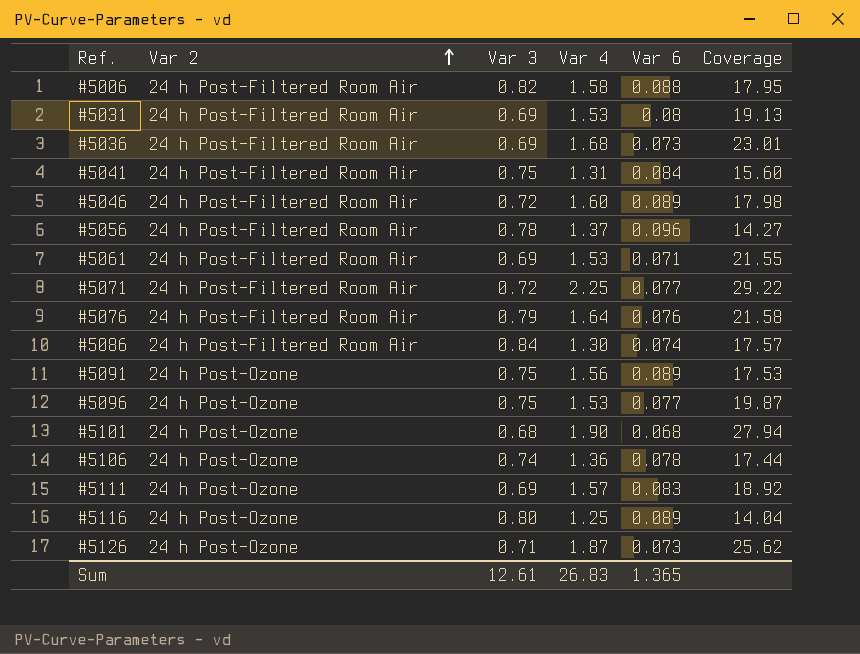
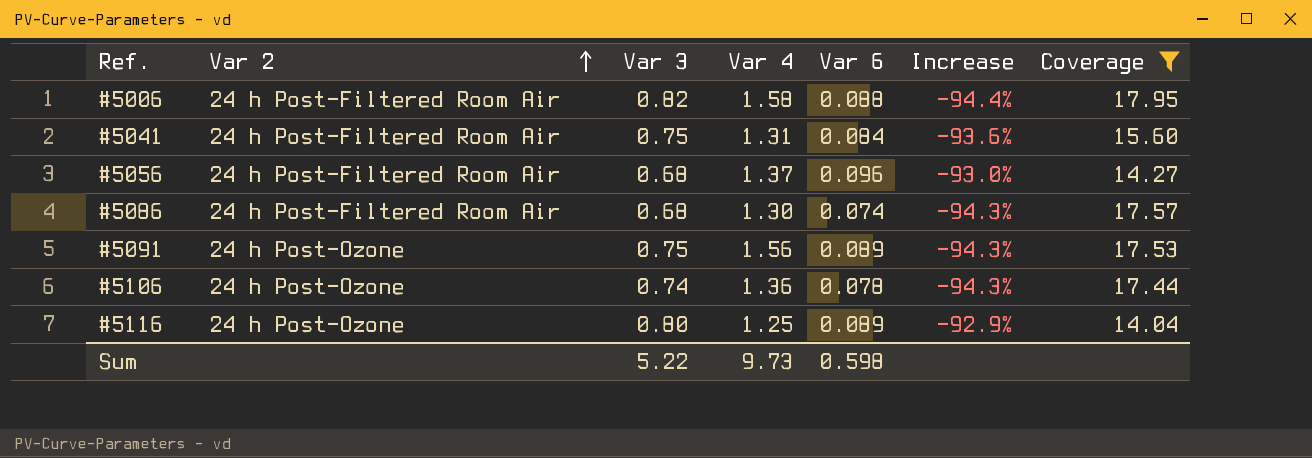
filter: none -> Coverage <= 17.95
column Increase | formula: none -> ([Var 6] - [Var 4]) / [Var 4]
#5056 | Var 3: 0.78 -> 0.68
#5086 | Var 3: 0.84 -> 0.68
Sum | Var 3: 12.61 -> 5.22
Sum | Var 4: 26.83 -> 9.73
Sum | Var 6: 1.365 -> 0.598

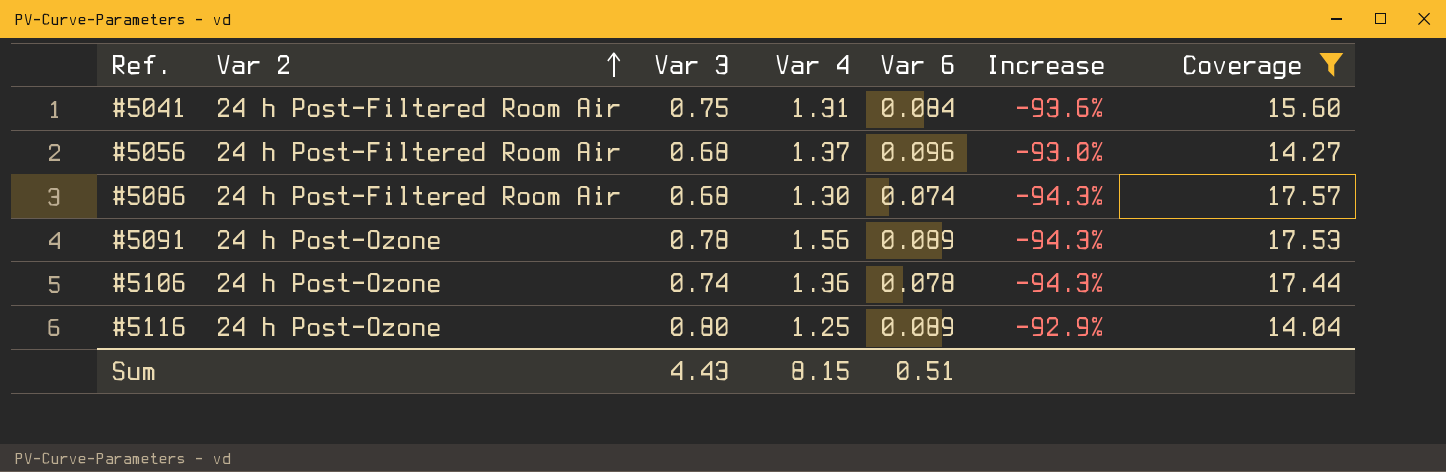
row #5006: 24 h Post-Filtered Room Air | 0.82 | 1.58 | 0.088 | -94.4% | 17.95 -> none
#5091 | Var 3: 0.75 -> 0.78
Sum | Var 3: 5.22 -> 4.43
Sum | Var 4: 9.73 -> 8.15
Sum | Var 6: 0.598 -> 0.51

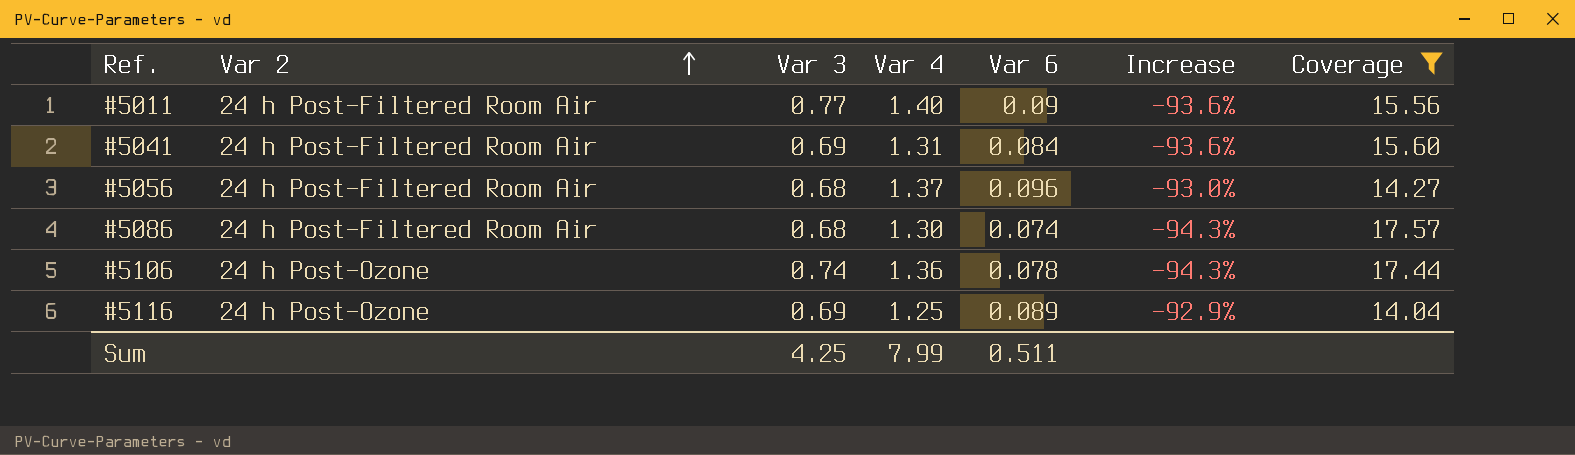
row #5091: 24 h Post-Ozone | 0.78 | 1.56 | 0.089 | -94.3% | 17.53 -> none
row #5011: none -> 24 h Post-Filtered Room Air | 0.77 | 1.40 | 0.09 | -93.6% | 15.56
#5041 | Var 3: 0.75 -> 0.69
#5116 | Var 3: 0.80 -> 0.69
Sum | Var 3: 4.43 -> 4.25
Sum | Var 4: 8.15 -> 7.99
Sum | Var 6: 0.51 -> 0.511

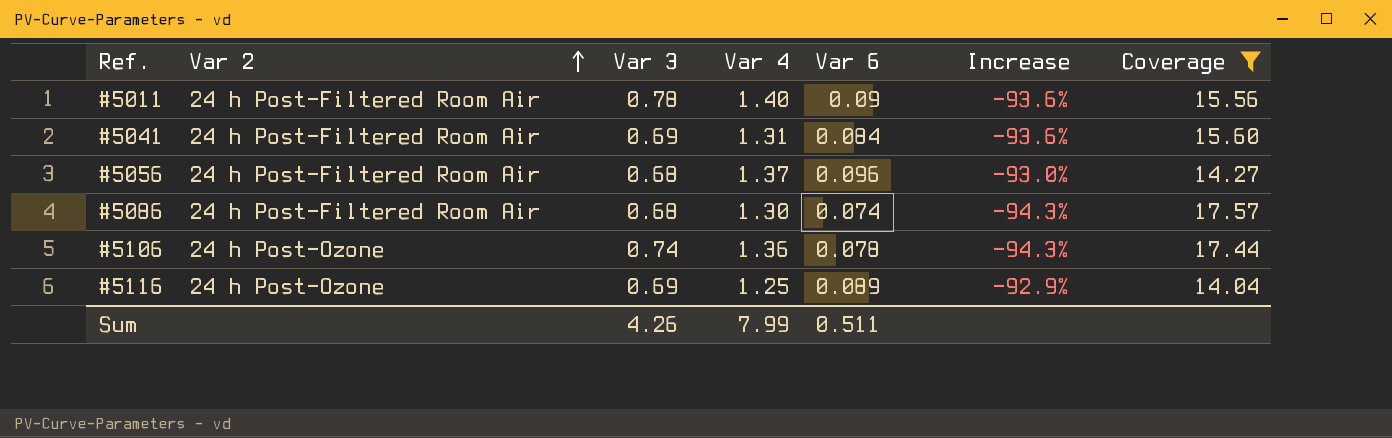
#5011 | Var 3: 0.77 -> 0.78
Sum | Var 3: 4.25 -> 4.26

